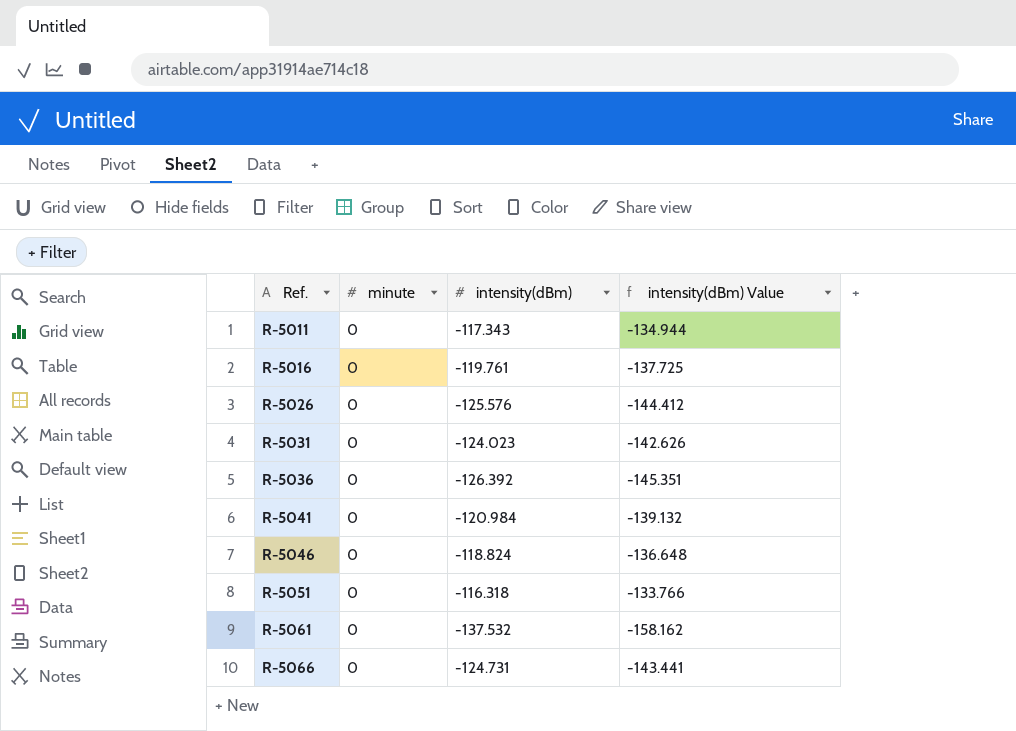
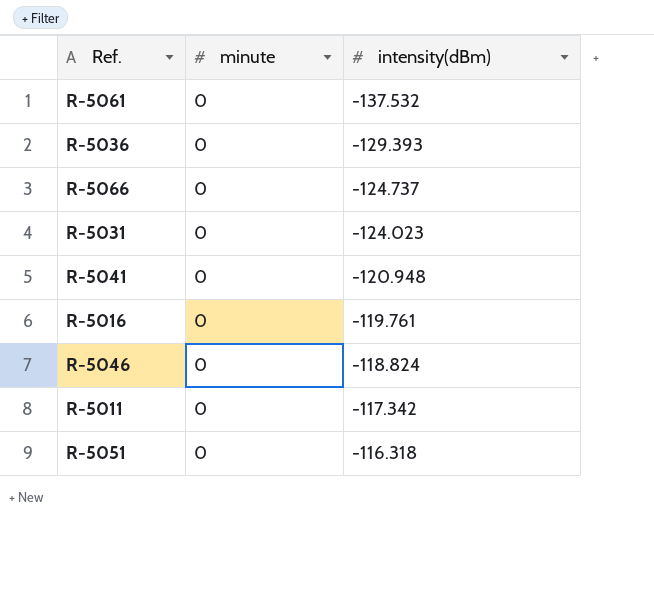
row order: Ref. ascending -> intensity(dBm) ascending
column intensity(dBm) Value | formula: [intensity(dBm)] * 1.15 -> none
row R-5026: 0 | -125.576 | -144.412 -> none
R-5036 | intensity(dBm): -126.392 -> -129.393
R-5066 | intensity(dBm): -124.731 -> -124.737
R-5041 | intensity(dBm): -120.984 -> -120.948
R-5011 | intensity(dBm): -117.343 -> -117.342

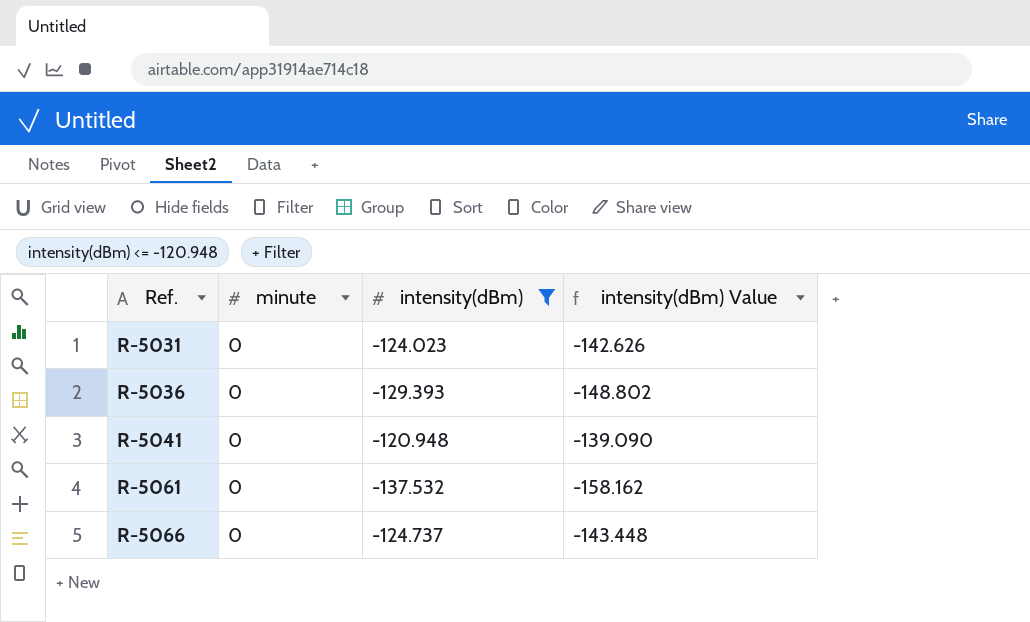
filter: none -> intensity(dBm) <= -120.948
row order: intensity(dBm) ascending -> Ref. ascending
column intensity(dBm) Value | formula: none -> [intensity(dBm)] * 1.15

